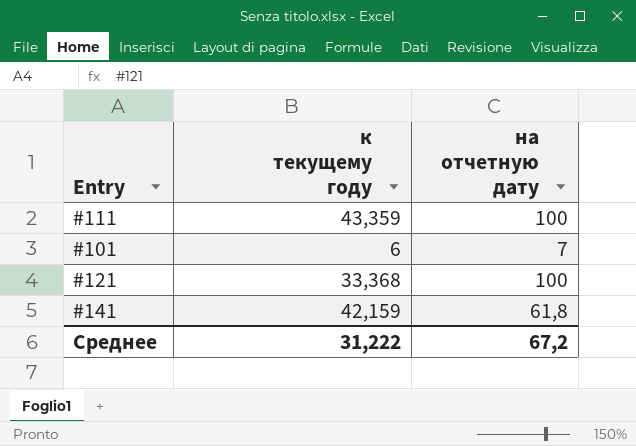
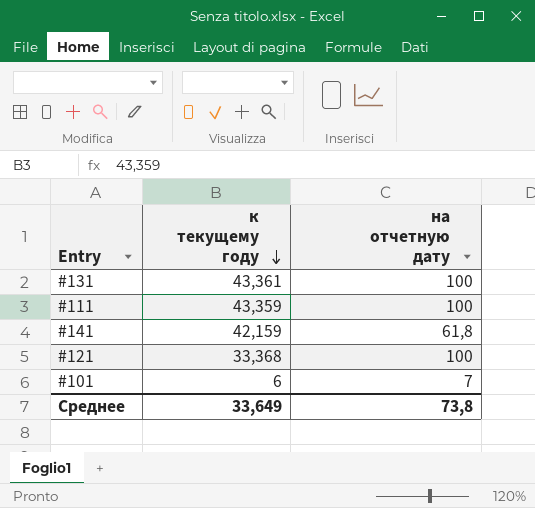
row order: none -> к текущему году descending
row #131: none -> 43,361 | 100
Среднее | к текущему году: 31,222 -> 33,649
Среднее | на отчетную дату: 67,2 -> 73,8

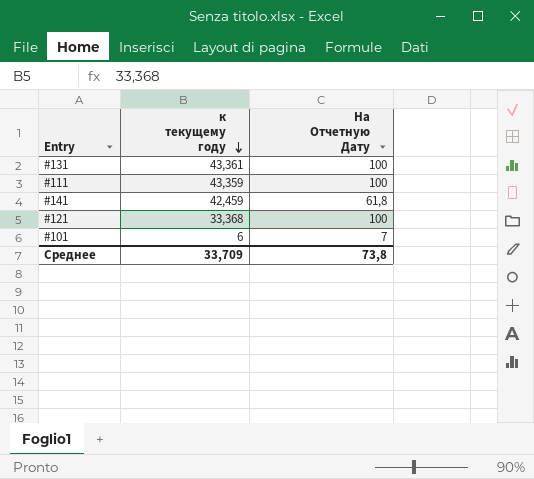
column name: на отчетную дату -> На Отчетную Дату
#141 | к текущему году: 42,159 -> 42,459
Среднее | к текущему году: 33,649 -> 33,709

